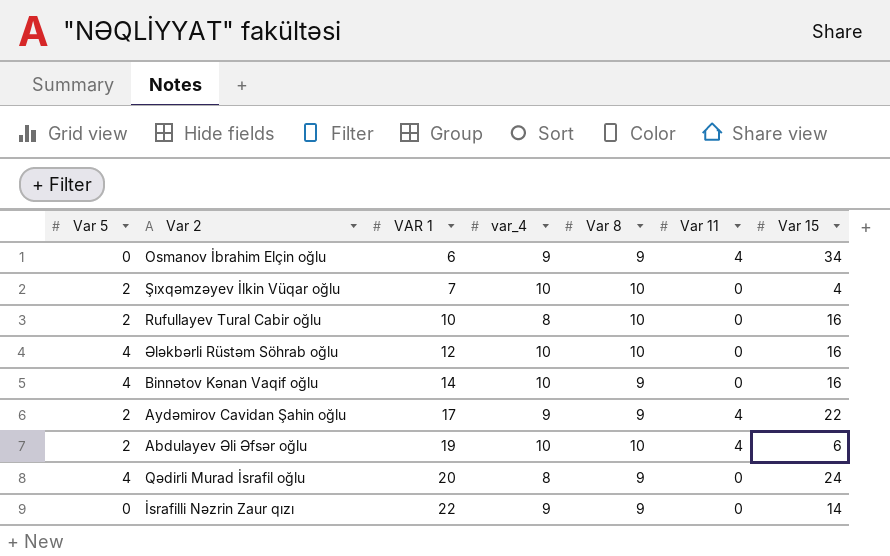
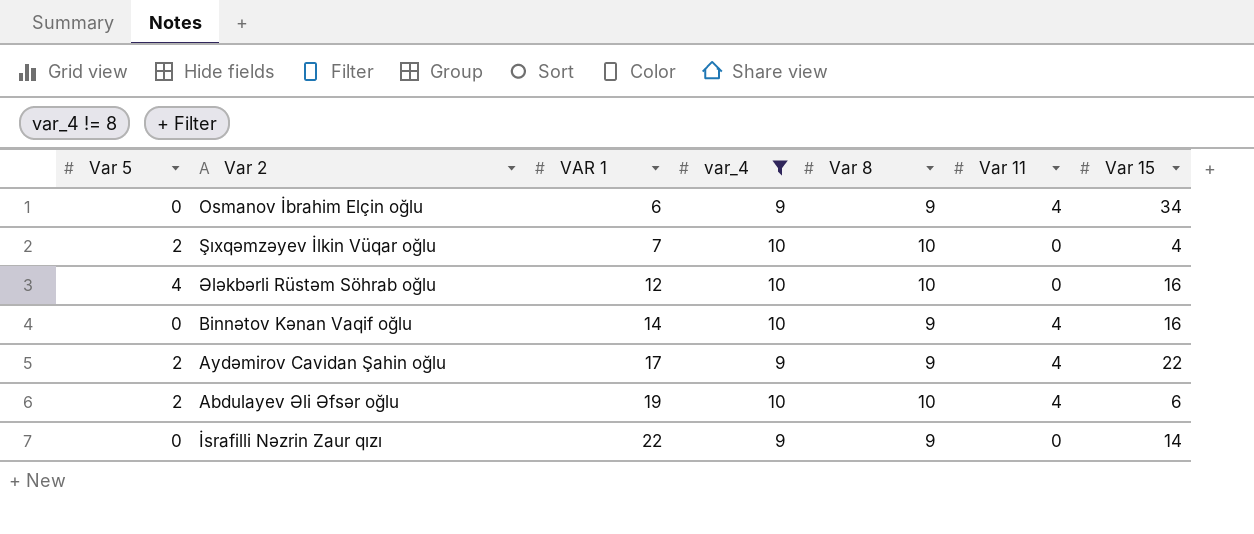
filter: none -> var_4 != 8
Binnətov Kənan Vaqif oğlu | Var 5: 4 -> 0
Binnətov Kənan Vaqif oğlu | Var 11: 0 -> 4

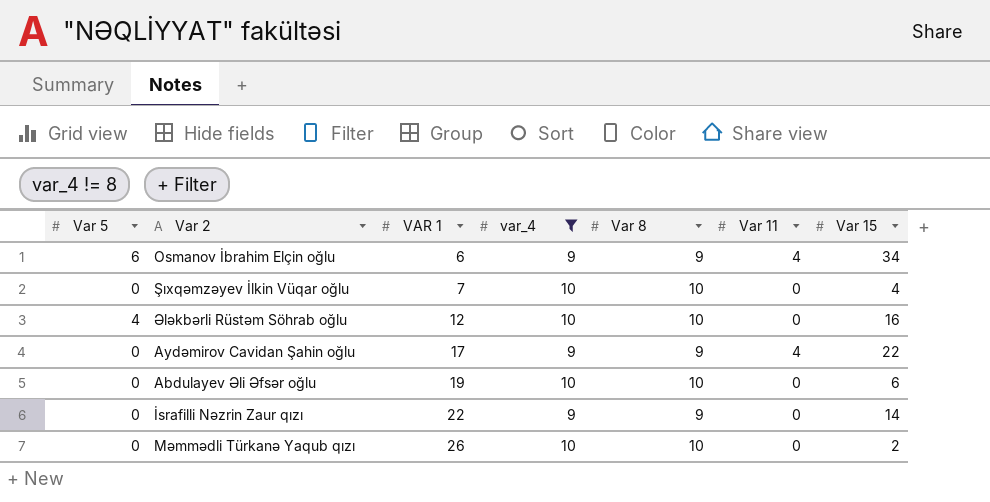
row Binnətov Kənan Vaqif oğlu: 0 | 14 | 10 | 9 | 4 | 16 -> none
Osmanov İbrahim Elçin oğlu | Var 5: 0 -> 6
Şıxqəmzəyev İlkin Vüqar oğlu | Var 5: 2 -> 0
Aydəmirov Cavidan Şahin oğlu | Var 5: 2 -> 0
Abdulayev Əli Əfsər oğlu | Var 5: 2 -> 0
Abdulayev Əli Əfsər oğlu | Var 11: 4 -> 0
row Məmmədli Türkanə Yaqub qızı: none -> 0 | 26 | 10 | 10 | 0 | 2

